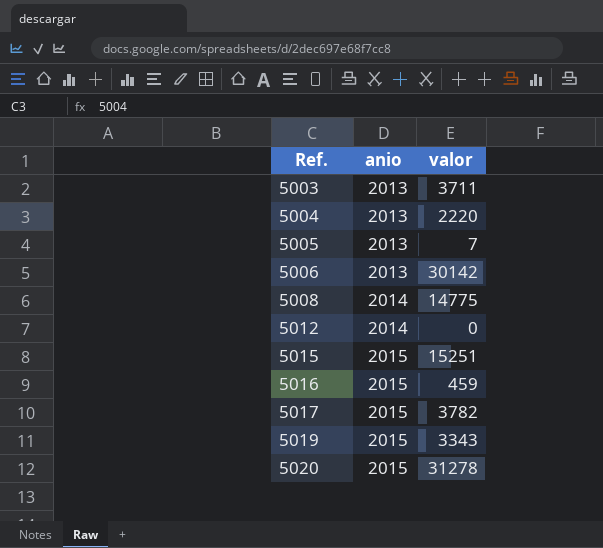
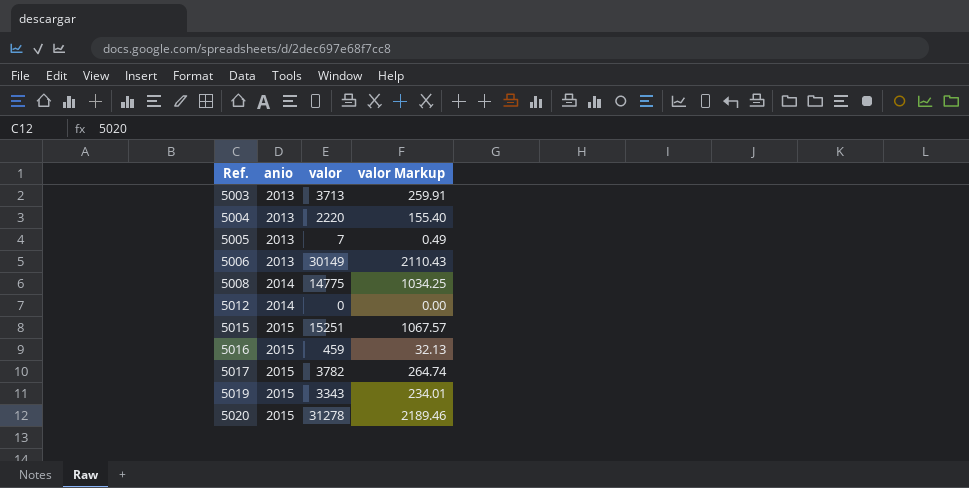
column valor Markup | formula: none -> [valor] * 0.07
5003 | valor: 3711 -> 3713
5006 | valor: 30142 -> 30149

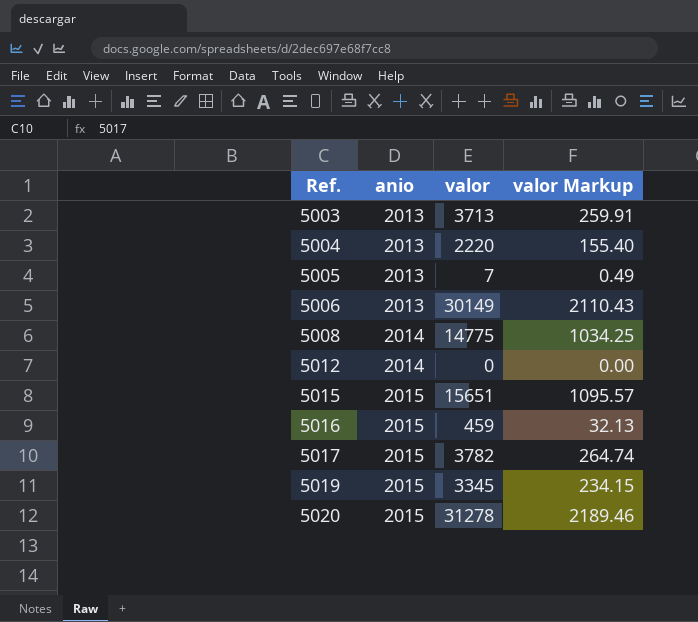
5015 | valor: 15251 -> 15651
5015 | valor Markup: 1067.57 -> 1095.57
5019 | valor: 3343 -> 3345
5019 | valor Markup: 234.01 -> 234.15

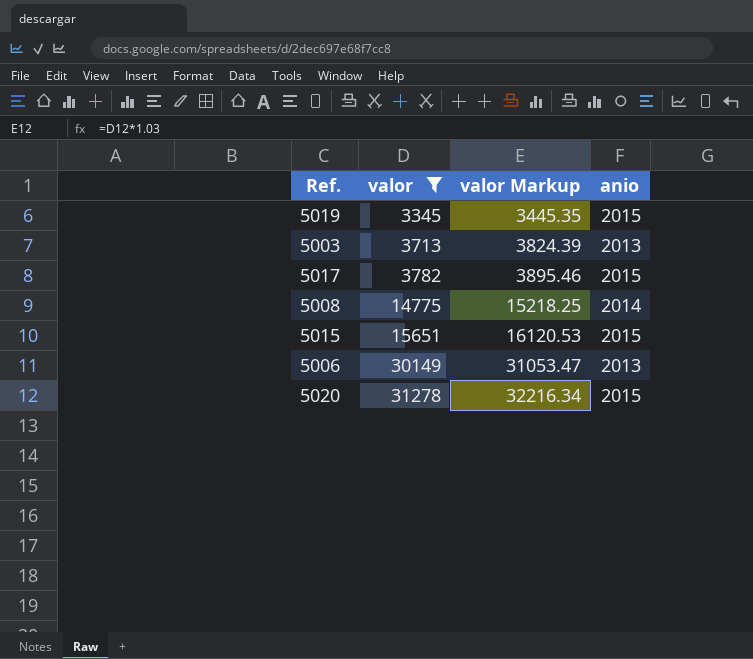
filter: none -> valor >= 3345
row order: Ref. ascending -> valor ascending
column valor Markup | formula: [valor] * 0.07 -> [valor] * 1.03
column anio | position: 2 -> 4

